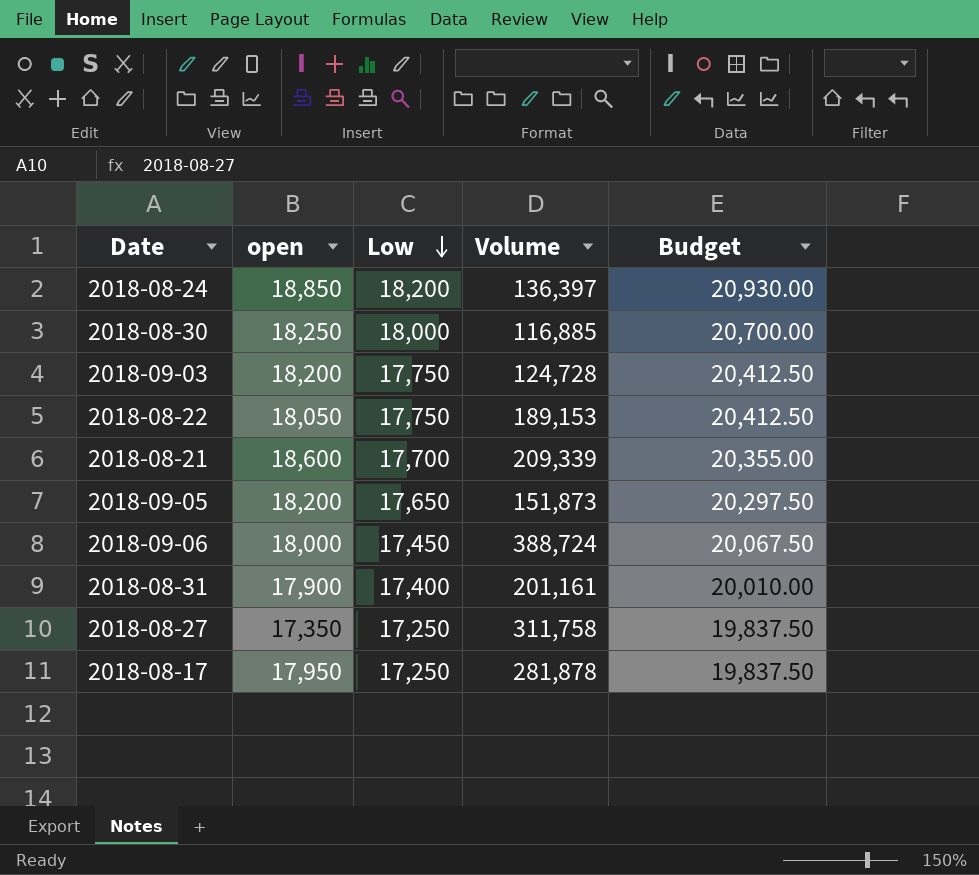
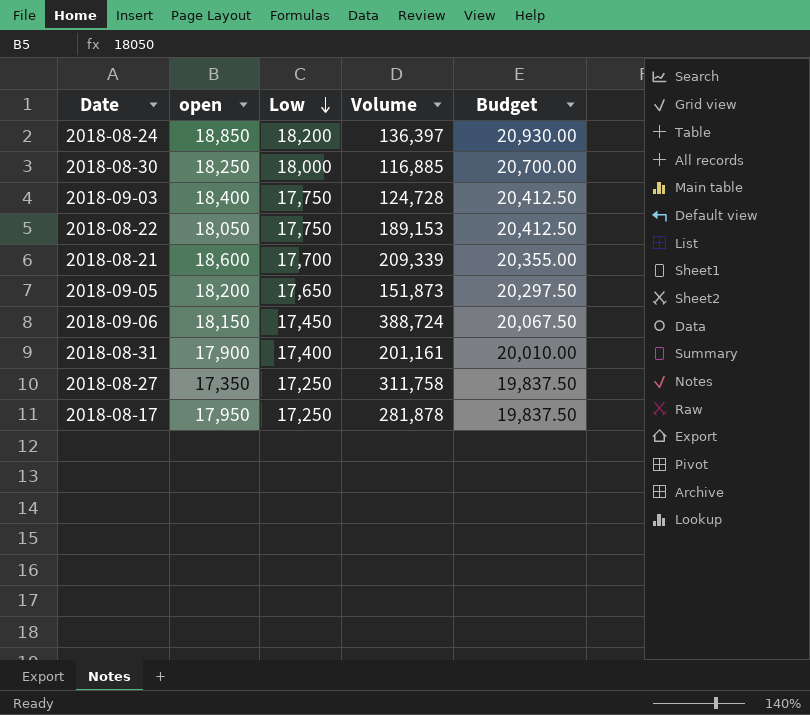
2018-09-03 | open: 18,200 -> 18,400
2018-09-06 | open: 18,000 -> 18,150

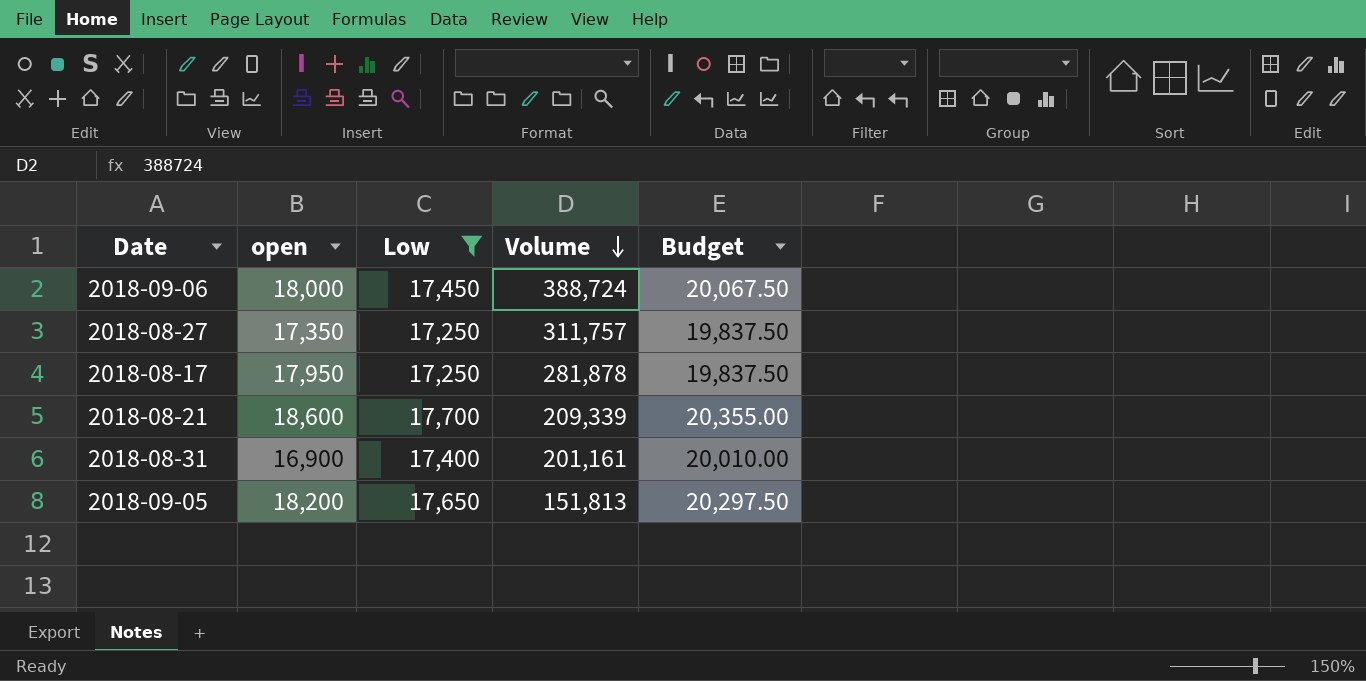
filter: none -> Low <= 17,700
row order: Low descending -> Volume descending
2018-09-06 | open: 18,150 -> 18,000
2018-08-27 | Volume: 311,758 -> 311,757
2018-08-31 | open: 17,900 -> 16,900
2018-09-05 | Volume: 151,873 -> 151,813

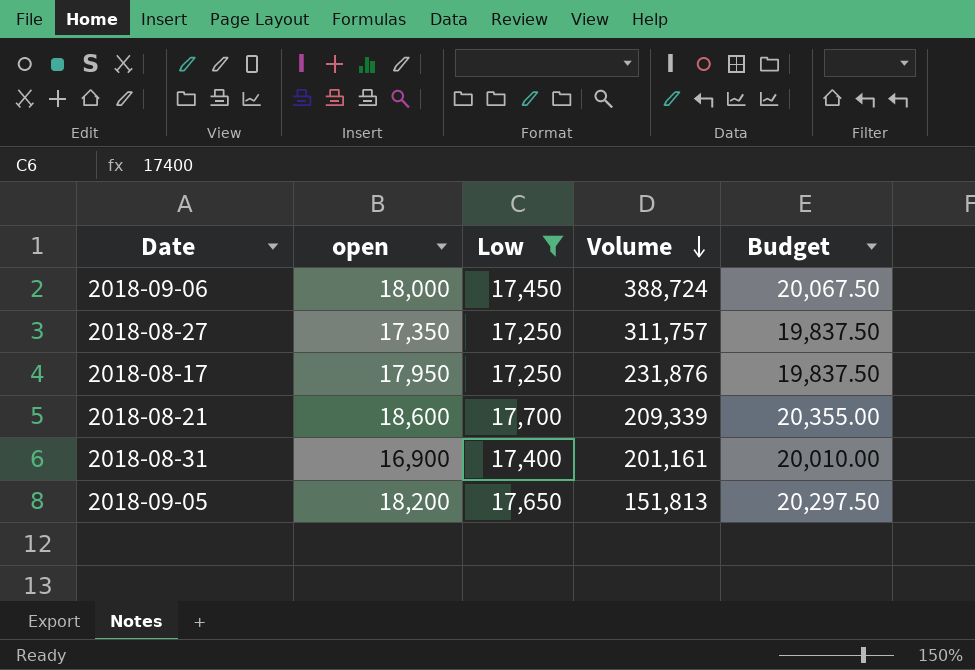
2018-08-17 | Volume: 281,878 -> 231,876

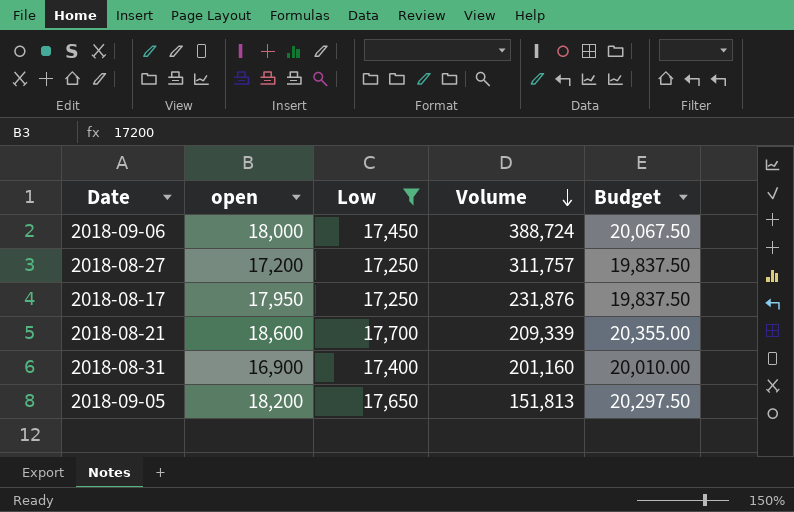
2018-08-27 | open: 17,350 -> 17,200
2018-08-31 | Volume: 201,161 -> 201,160

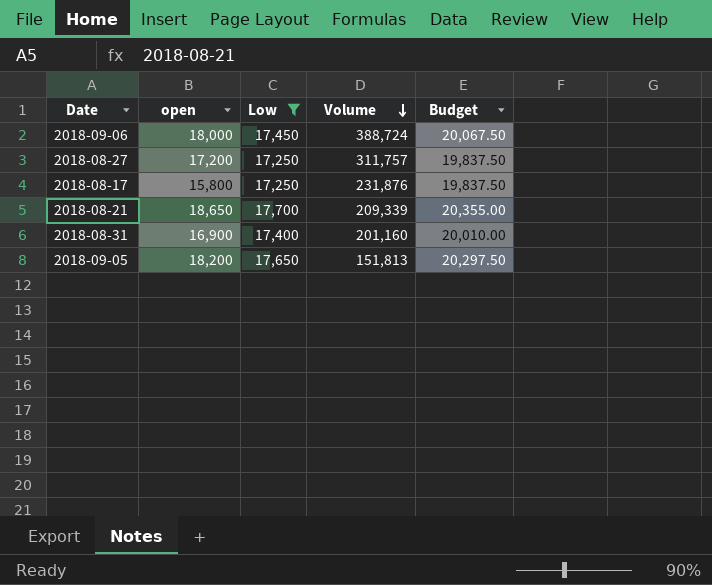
2018-08-17 | open: 17,950 -> 15,800
2018-08-21 | open: 18,600 -> 18,650

